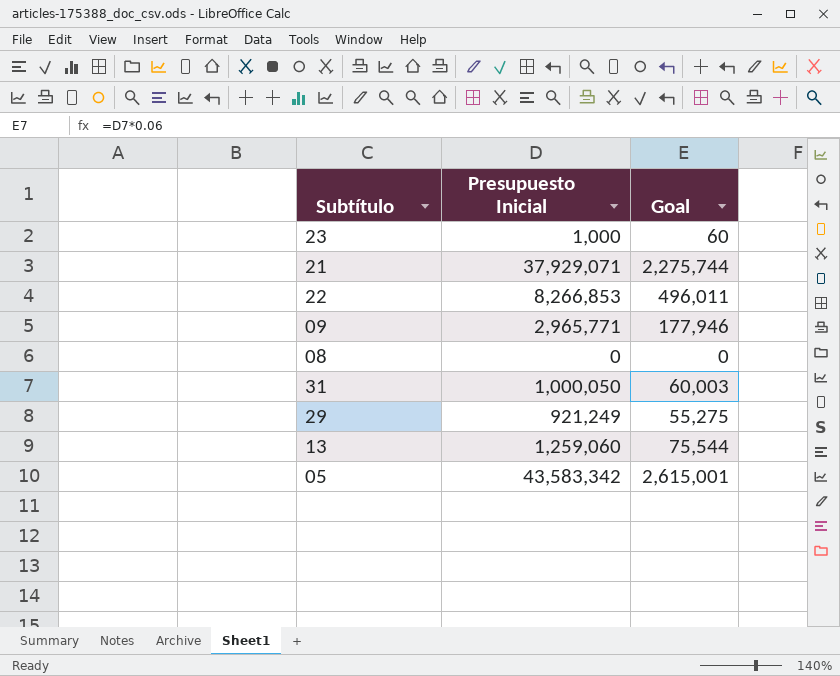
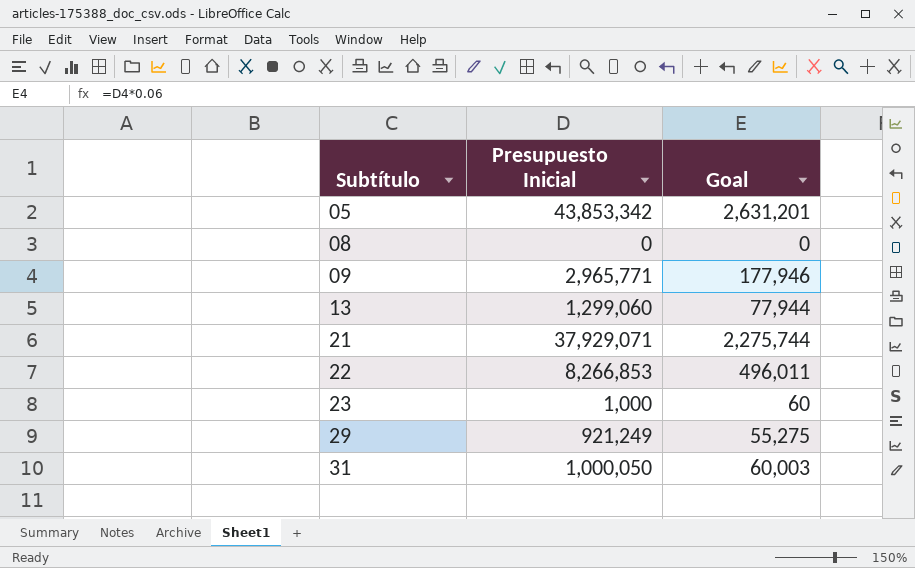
row order: none -> Subtítulo ascending
05 | Presupuesto Inicial: 43,583,342 -> 43,853,342
05 | Goal: 2,615,001 -> 2,631,201
13 | Presupuesto Inicial: 1,259,060 -> 1,299,060
13 | Goal: 75,544 -> 77,944

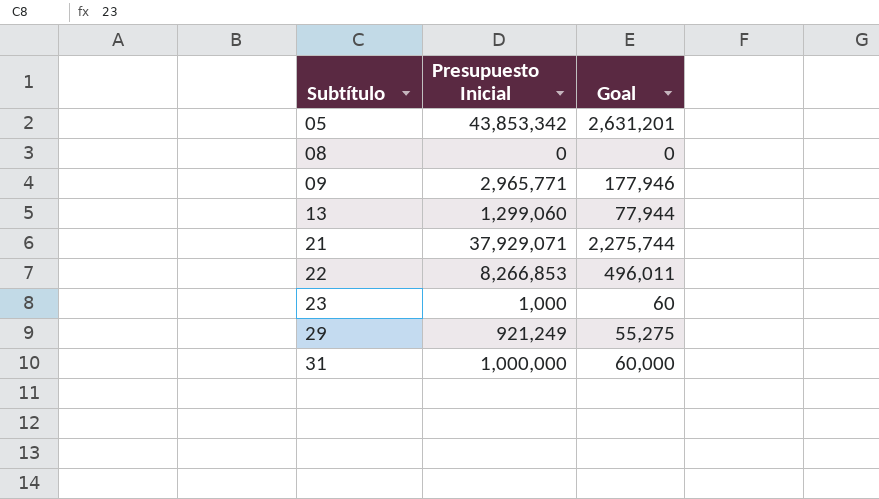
31 | Presupuesto Inicial: 1,000,050 -> 1,000,000
31 | Goal: 60,003 -> 60,000

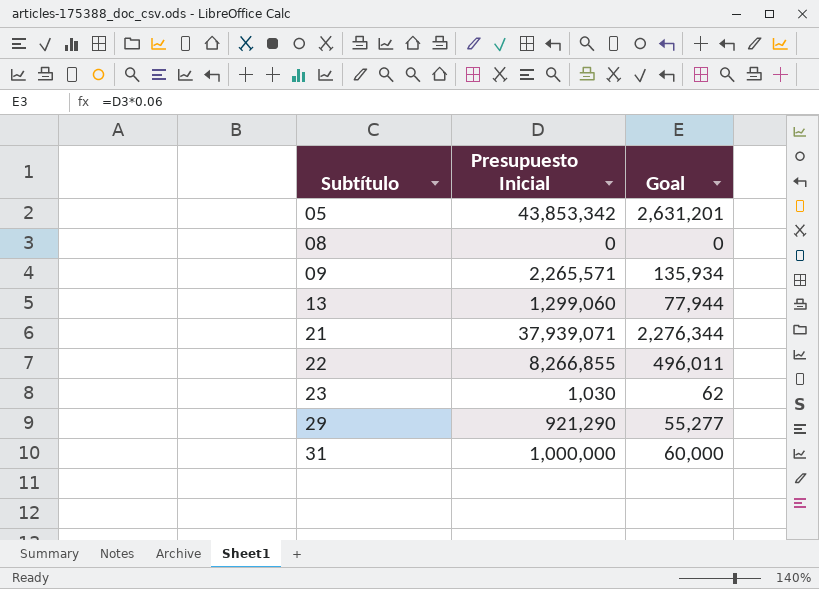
09 | Presupuesto Inicial: 2,965,771 -> 2,265,571
09 | Goal: 177,946 -> 135,934
21 | Presupuesto Inicial: 37,929,071 -> 37,939,071
21 | Goal: 2,275,744 -> 2,276,344
22 | Presupuesto Inicial: 8,266,853 -> 8,266,855
23 | Presupuesto Inicial: 1,000 -> 1,030
23 | Goal: 60 -> 62
29 | Presupuesto Inicial: 921,249 -> 921,290
29 | Goal: 55,275 -> 55,277

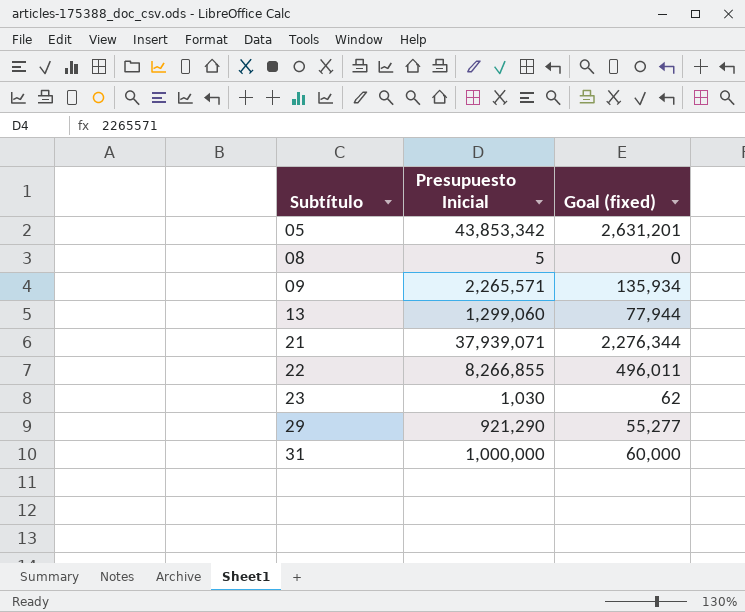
column name: Goal -> Goal (fixed)
08 | Presupuesto Inicial: 0 -> 5

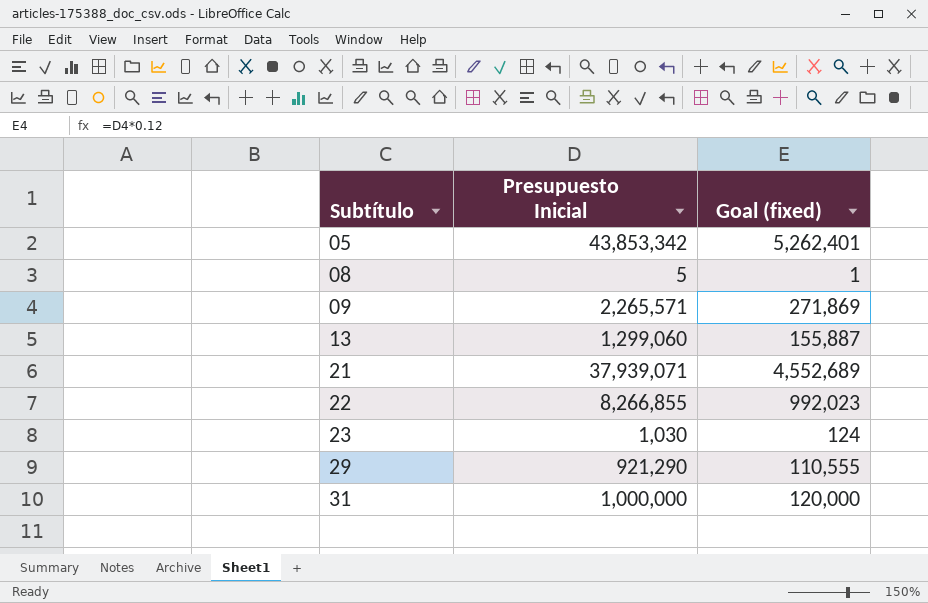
column Goal (fixed) | formula: [Presupuesto Inicial] * 0.06 -> [Presupuesto Inicial] * 0.12

